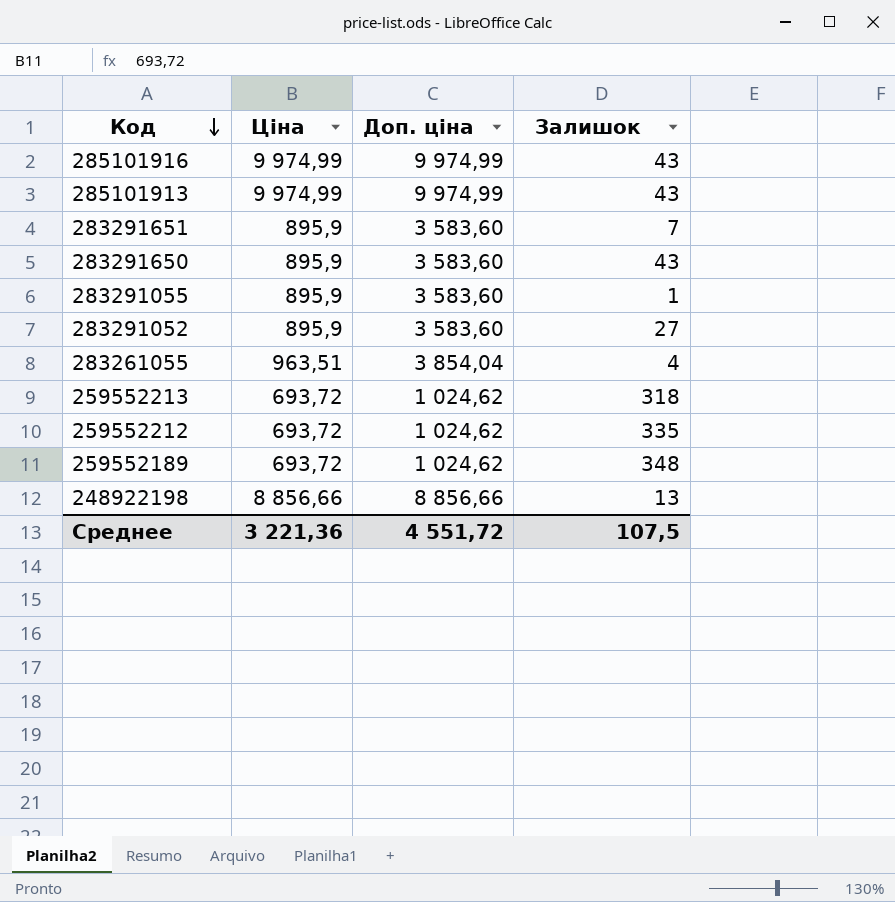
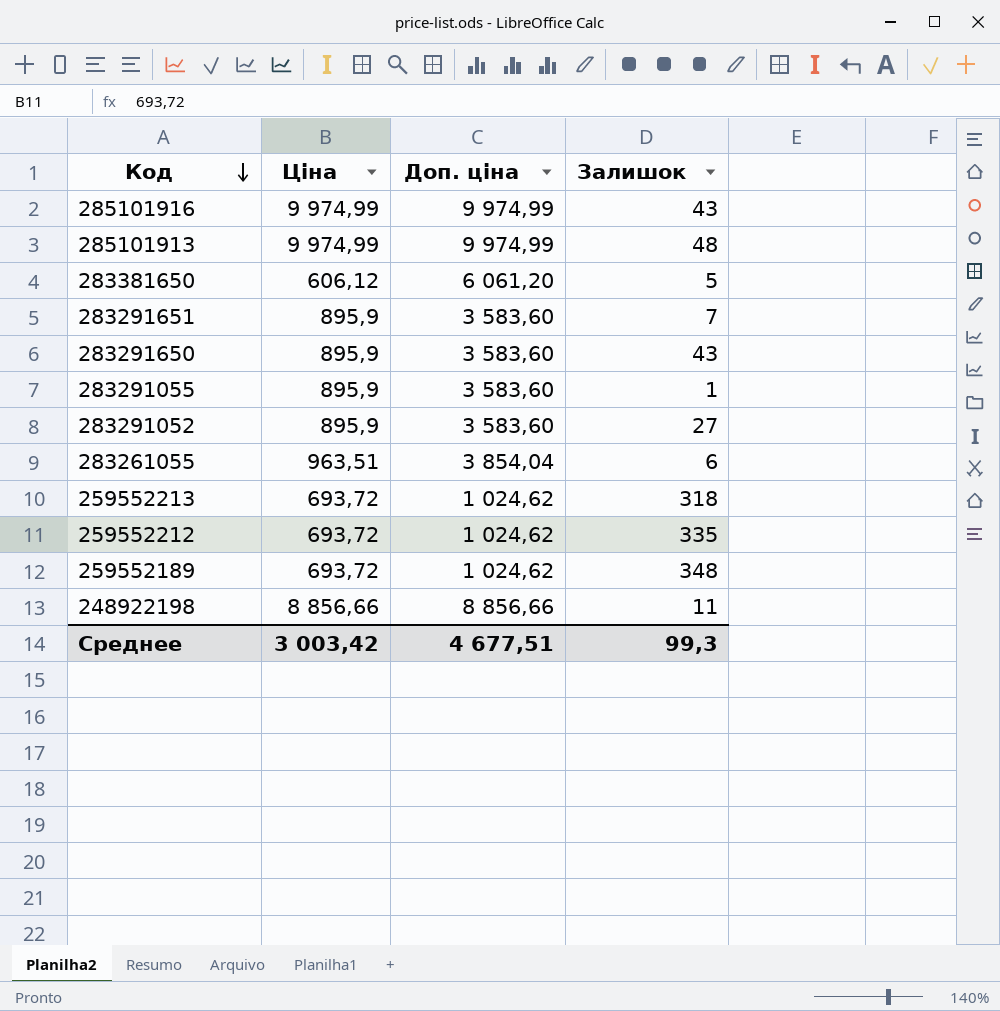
285101913 | Залишок: 43 -> 48
row 283381650: none -> 606,12 | 6 061,20 | 5
283261055 | Залишок: 4 -> 6
248922198 | Залишок: 13 -> 11
Среднее | Ціна: 3 221,36 -> 3 003,42
Среднее | Доп. ціна: 4 551,72 -> 4 677,51
Среднее | Залишок: 107,5 -> 99,3

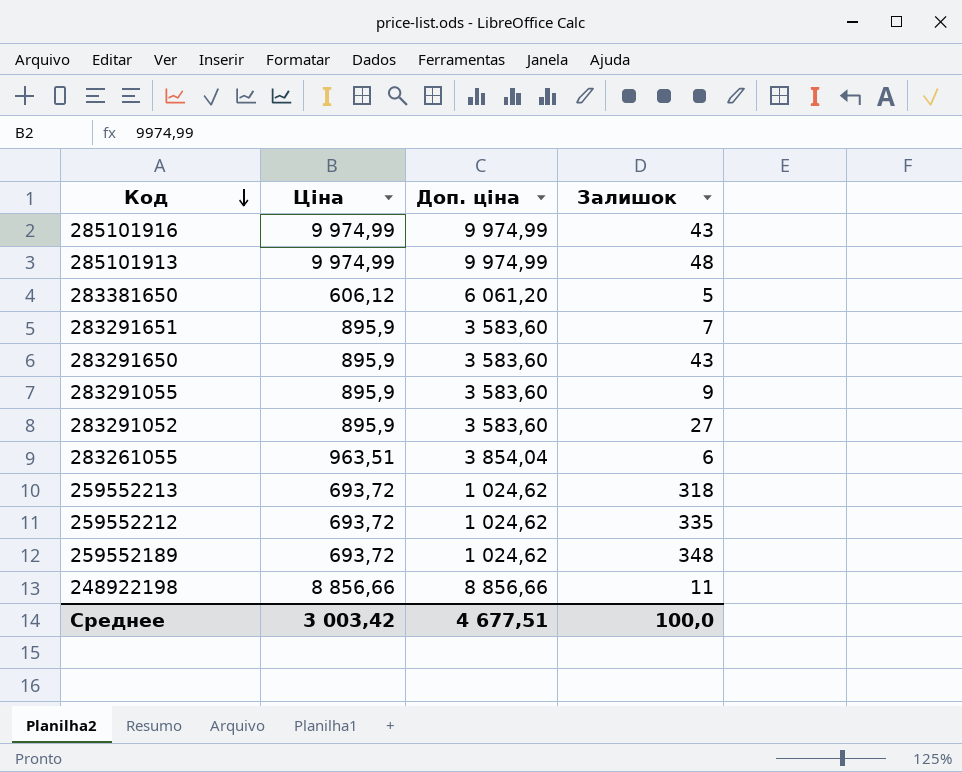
283291055 | Залишок: 1 -> 9
Среднее | Залишок: 99,3 -> 100,0

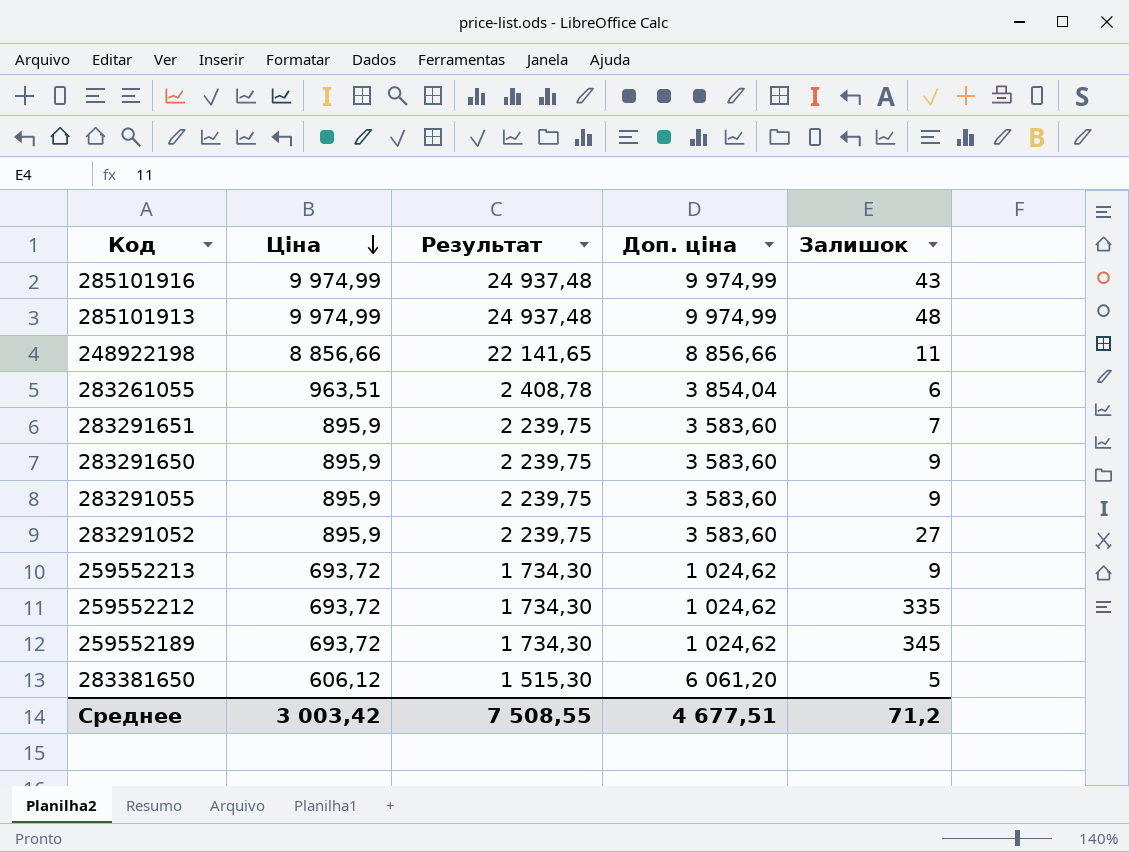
row order: Код descending -> Ціна descending
column Результат | formula: none -> [Ціна] * 2,5
283291650 | Залишок: 43 -> 9
259552213 | Залишок: 318 -> 9
259552189 | Залишок: 348 -> 345
Среднее | Залишок: 100,0 -> 71,2

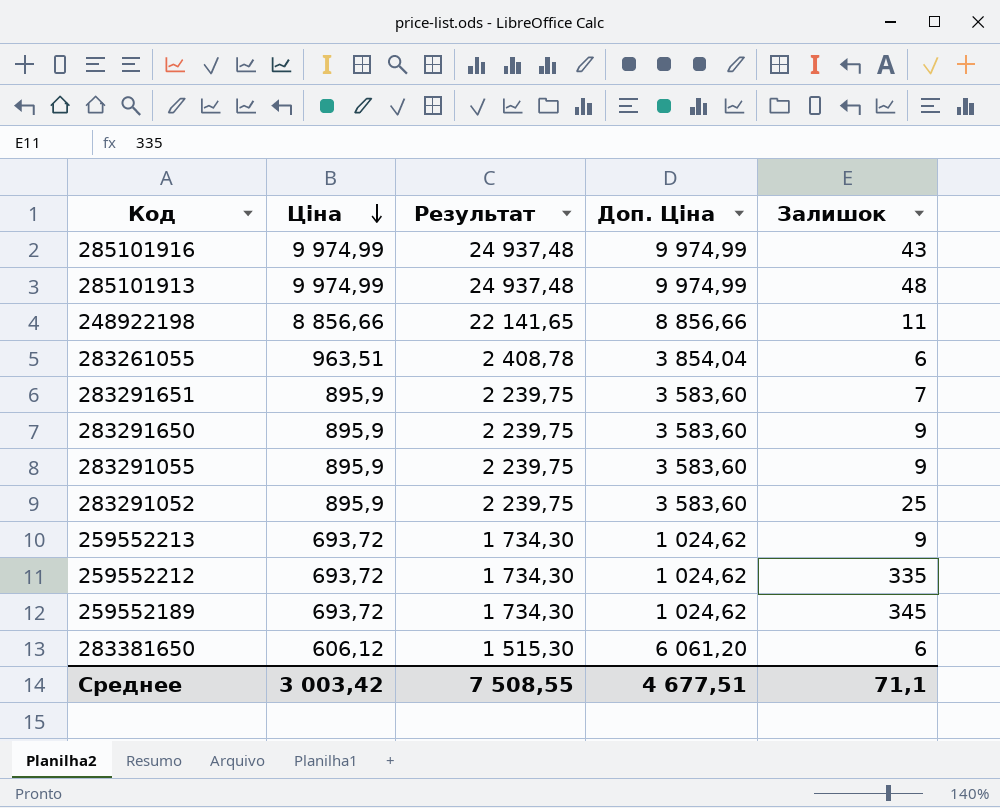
column name: Доп. ціна -> Доп. Ціна
283291052 | Залишок: 27 -> 25
283381650 | Залишок: 5 -> 6
Среднее | Залишок: 71,2 -> 71,1

